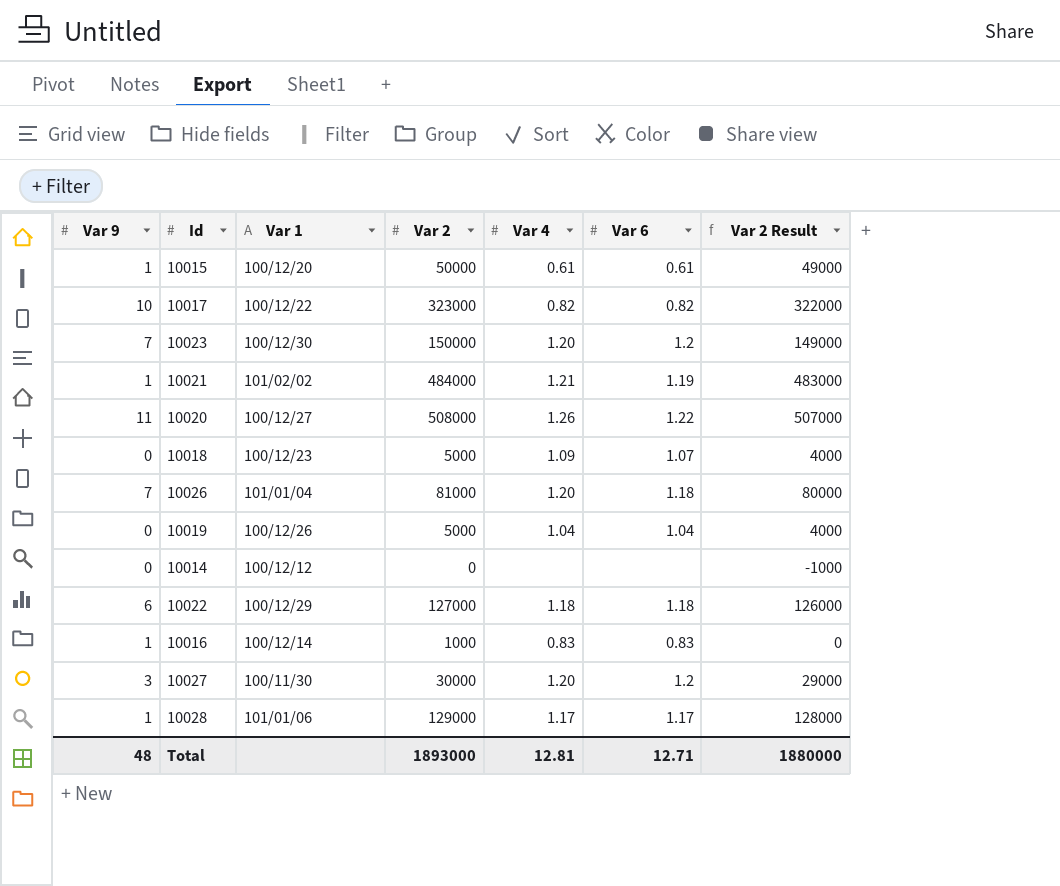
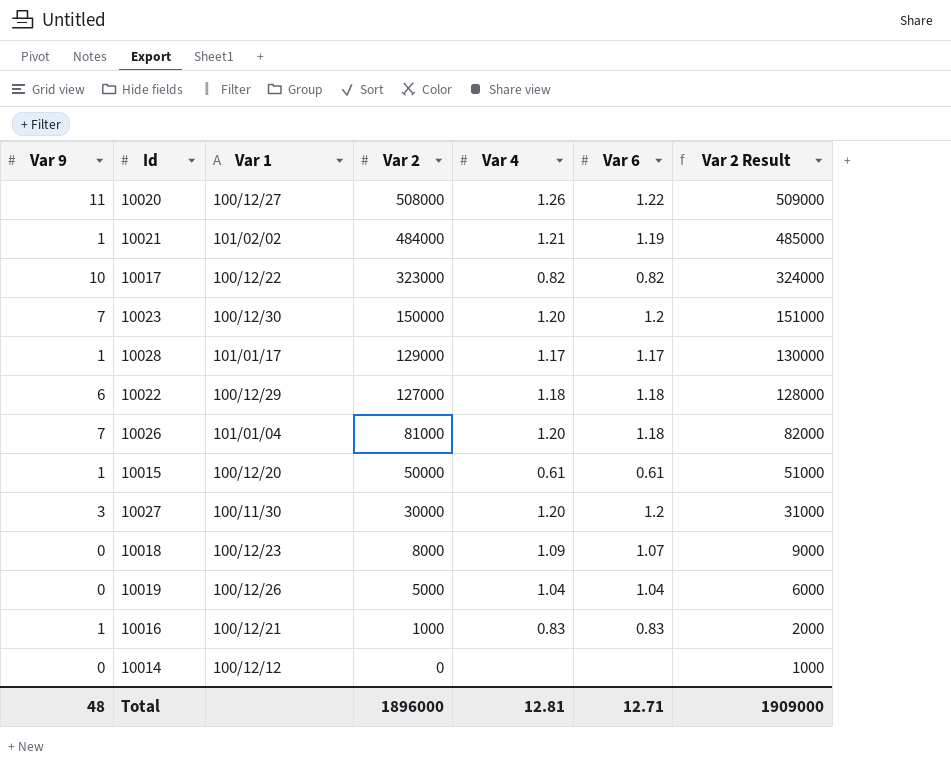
row order: none -> Var 2 descending
column Var 2 Result | formula: [Var 2] - 1000 -> [Var 2] + 1000
10028 | Var 1: 101/01/06 -> 101/01/17
10018 | Var 2: 5000 -> 8000
10016 | Var 1: 100/12/14 -> 100/12/21
Total | Var 2: 1893000 -> 1896000
Total | Var 2 Result: 1880000 -> 1909000

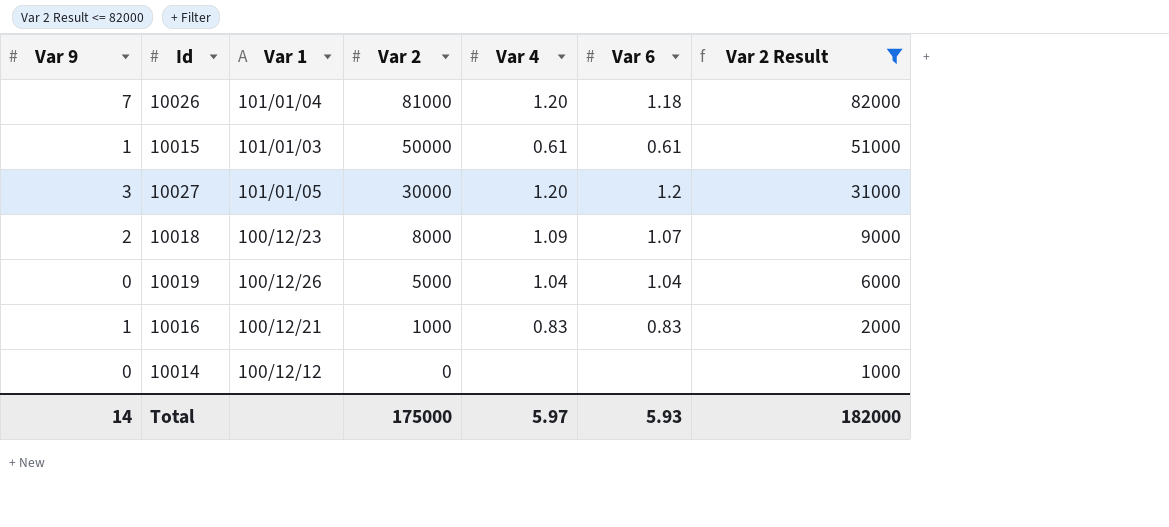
filter: none -> Var 2 Result <= 82000
10015 | Var 1: 100/12/20 -> 101/01/03
10027 | Var 1: 100/11/30 -> 101/01/05
10018 | Var 9: 0 -> 2
Total | Var 9: 48 -> 14
Total | Var 2: 1896000 -> 175000
Total | Var 4: 12.81 -> 5.97
Total | Var 6: 12.71 -> 5.93
Total | Var 2 Result: 1909000 -> 182000

